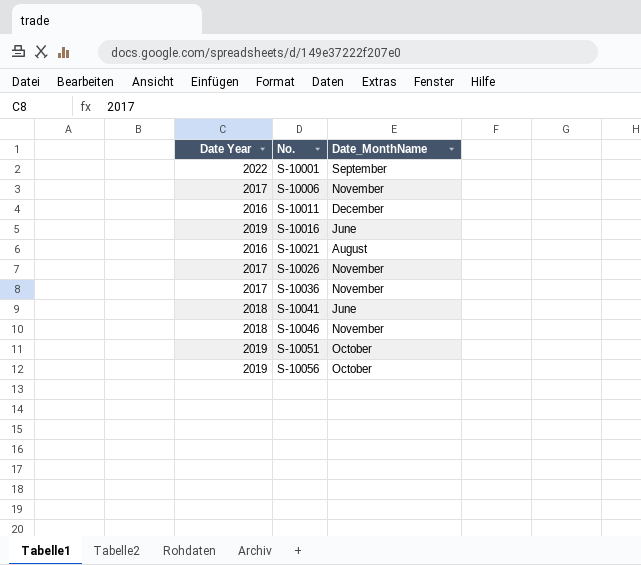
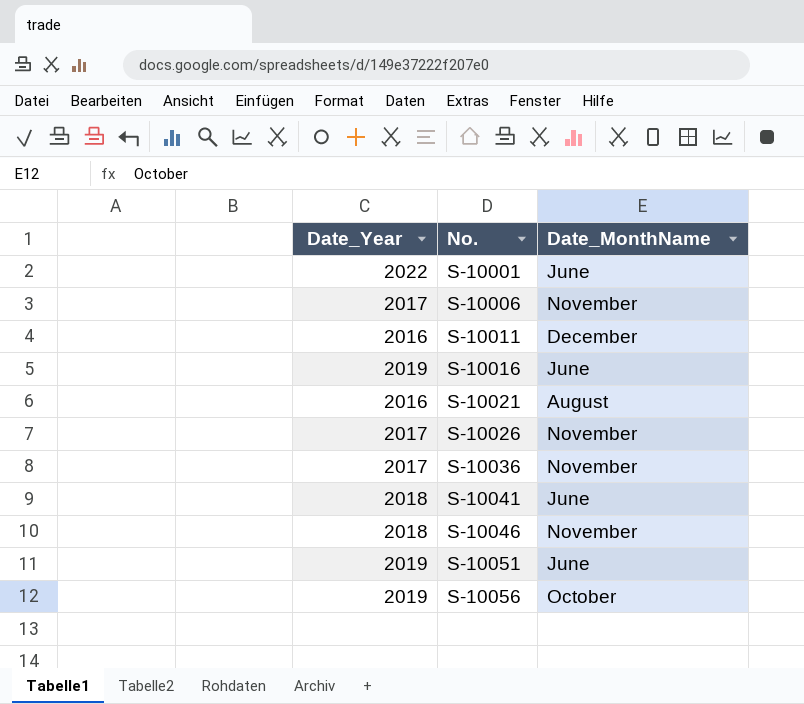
column name: Date Year -> Date_Year
S-10001 | Date_MonthName: September -> June
S-10051 | Date_MonthName: October -> June

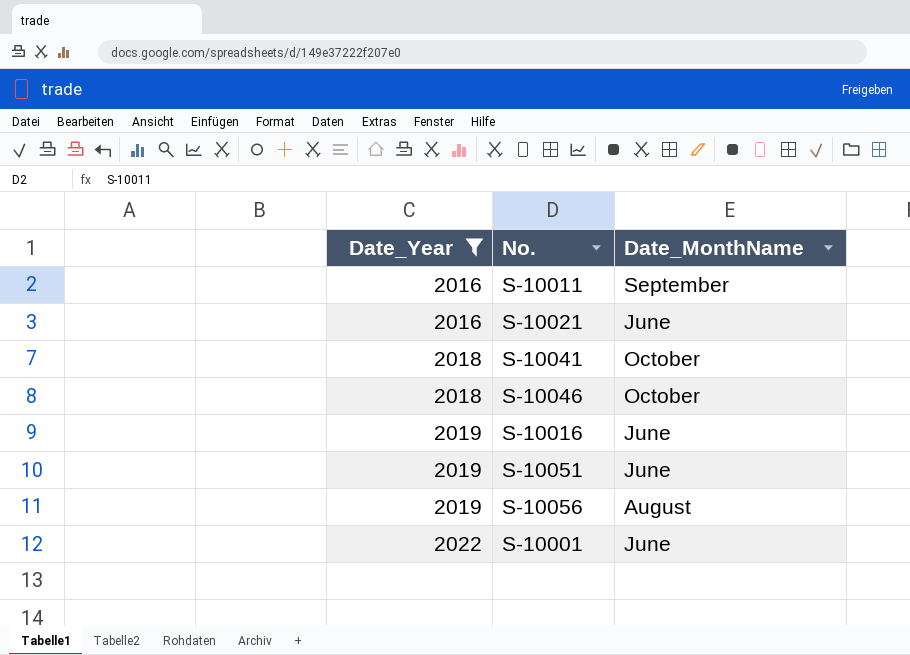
filter: none -> Date_Year != 2017
row order: No. ascending -> Date_Year ascending
S-10011 | Date_MonthName: December -> September
S-10021 | Date_MonthName: August -> June
S-10041 | Date_MonthName: June -> October
S-10046 | Date_MonthName: November -> October
S-10056 | Date_MonthName: October -> August

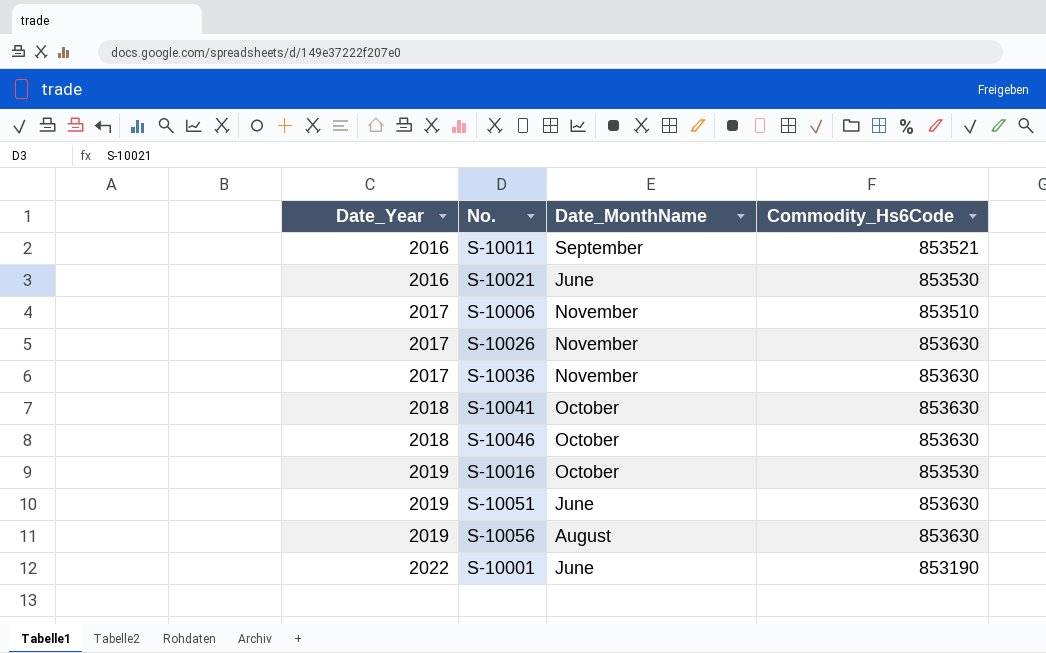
filter: Date_Year != 2017 -> none
column Commodity_Hs6Code | position: none -> 4
S-10016 | Date_MonthName: June -> October

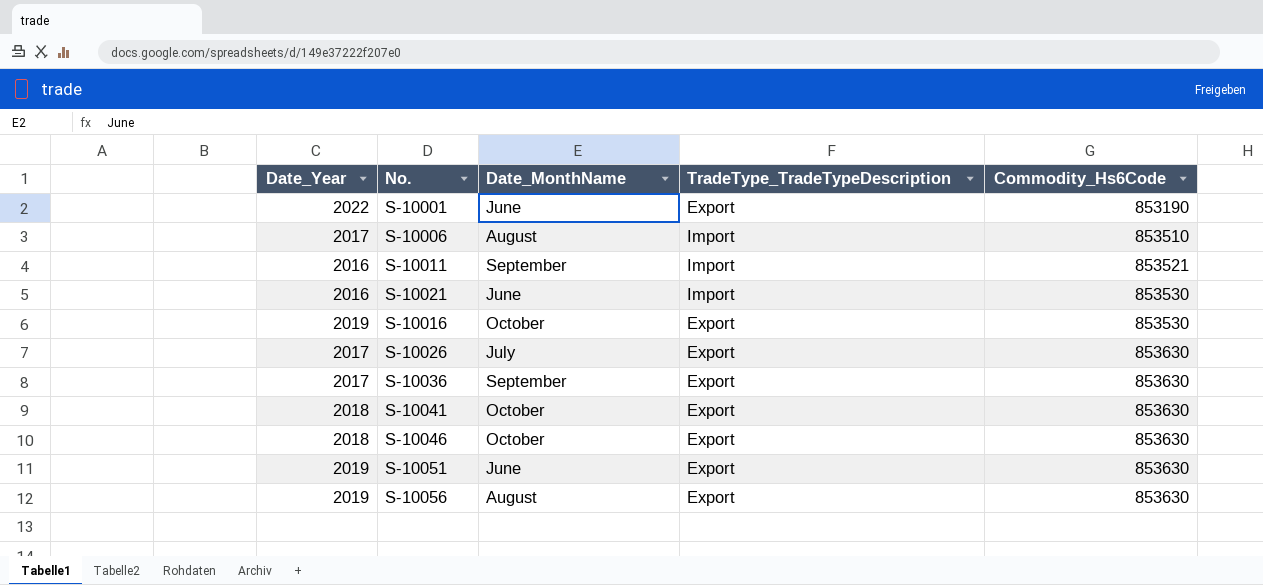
row order: Date_Year ascending -> Commodity_Hs6Code ascending
column TradeType_TradeTypeDescription | position: none -> 4
S-10006 | Date_MonthName: November -> August
S-10026 | Date_MonthName: November -> July
S-10036 | Date_MonthName: November -> September

